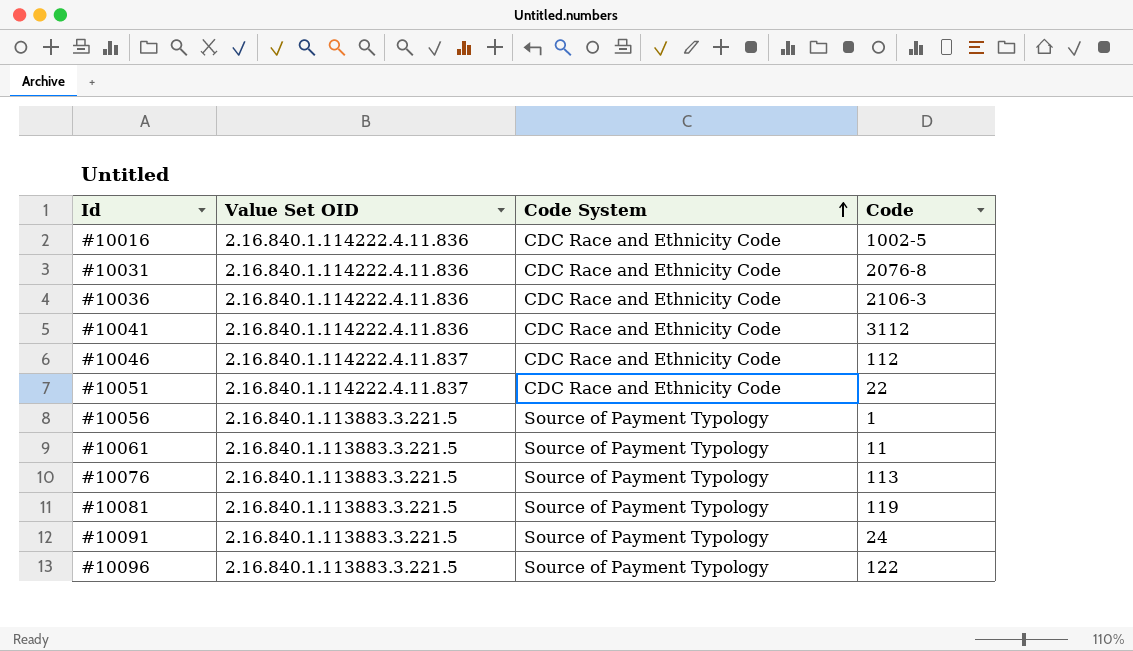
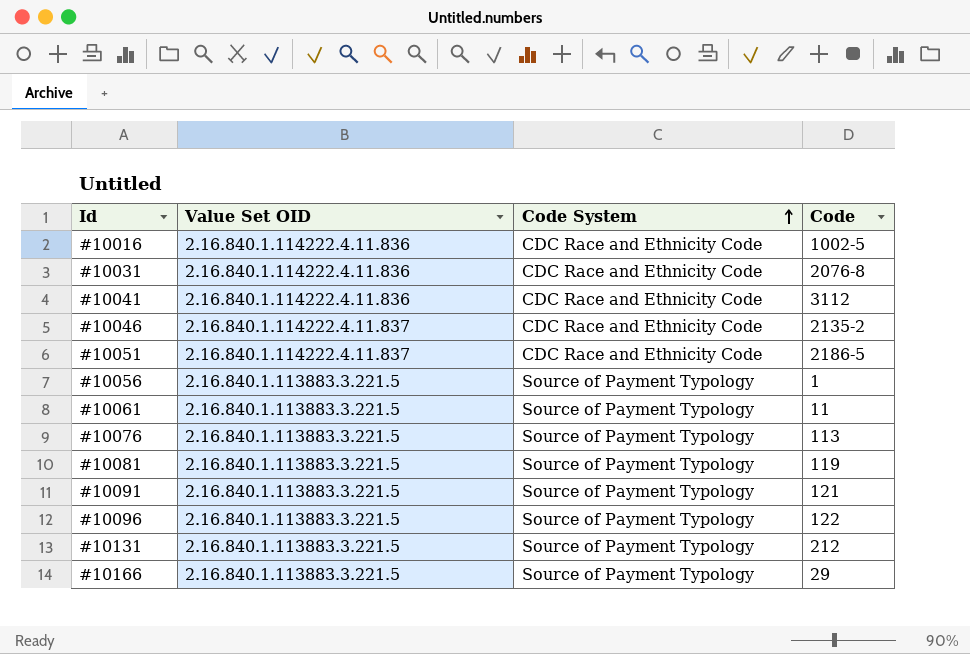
row #10036: 2.16.840.1.114222.4.11.836 | CDC Race and Ethnicity Code | 2106-3 -> none
#10046 | Code: 112 -> 2135-2
#10051 | Code: 22 -> 2186-5
#10091 | Code: 24 -> 121
row #10131: none -> 2.16.840.1.113883.3.221.5 | Source of Payment Typology | 212
row #10166: none -> 2.16.840.1.113883.3.221.5 | Source of Payment Typology | 29

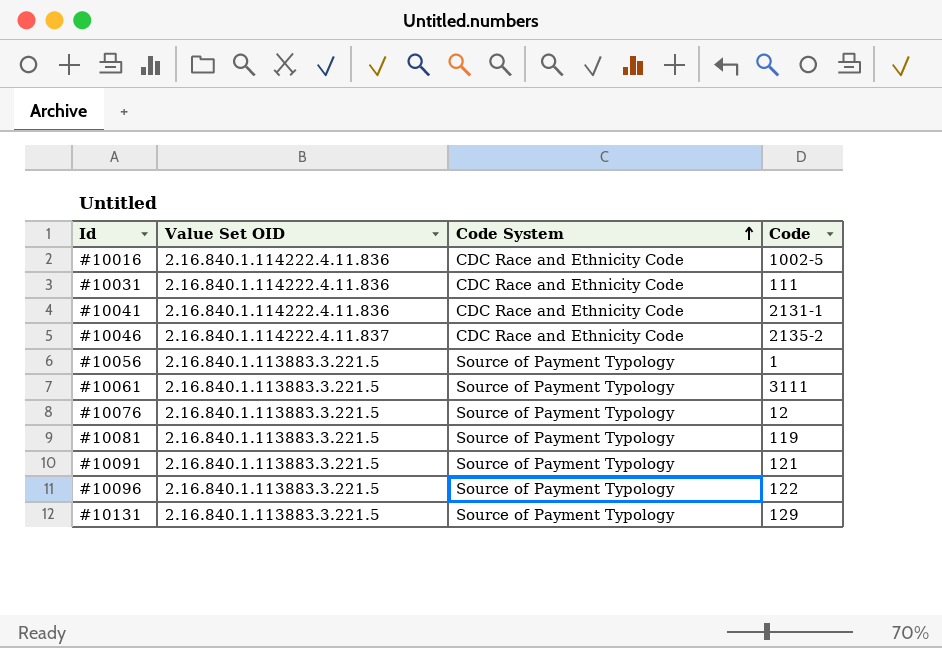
row #10051: 2.16.840.1.114222.4.11.837 | CDC Race and Ethnicity Code | 2186-5 -> none
row #10166: 2.16.840.1.113883.3.221.5 | Source of Payment Typology | 29 -> none
#10031 | Code: 2076-8 -> 111
#10041 | Code: 3112 -> 2131-1
#10061 | Code: 11 -> 3111
#10076 | Code: 113 -> 12
#10131 | Code: 212 -> 129

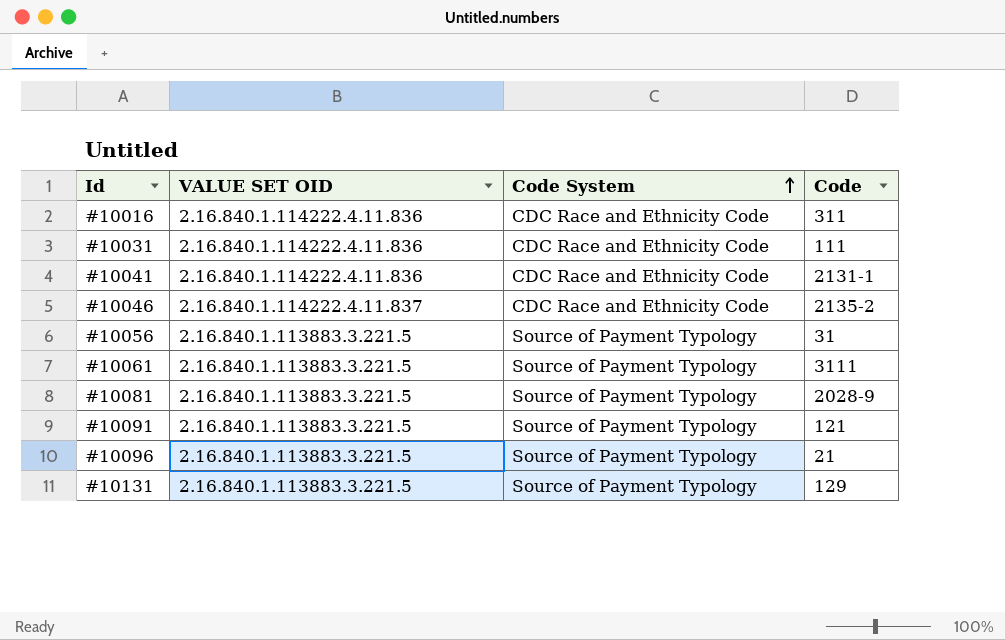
column name: Value Set OID -> VALUE SET OID
row #10076: 2.16.840.1.113883.3.221.5 | Source of Payment Typology | 12 -> none
#10016 | Code: 1002-5 -> 311
#10056 | Code: 1 -> 31
#10081 | Code: 119 -> 2028-9
#10096 | Code: 122 -> 21

